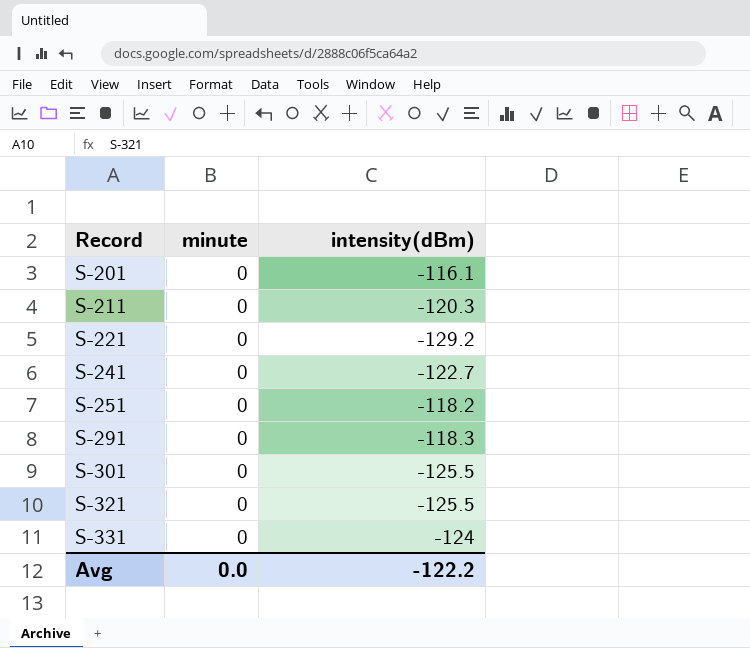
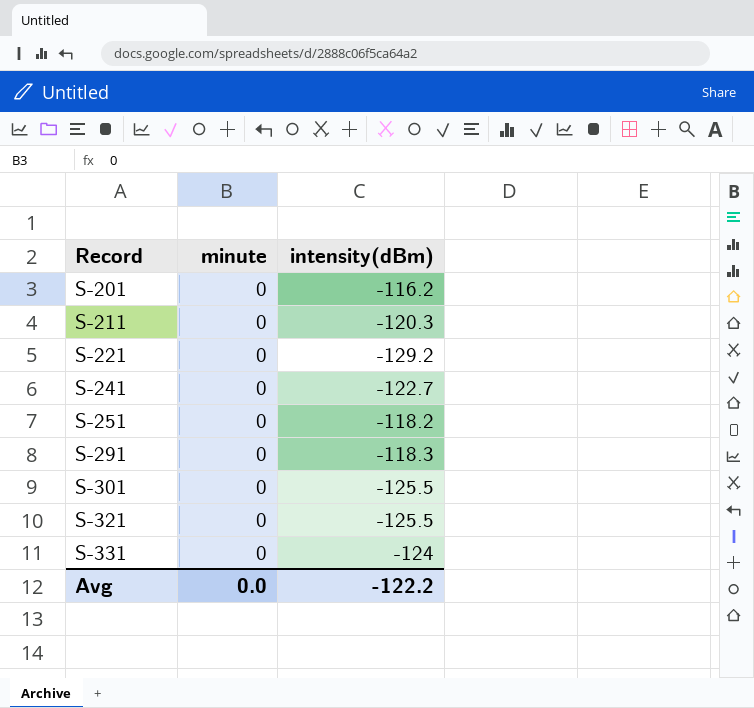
S-201 | intensity(dBm): -116.1 -> -116.2

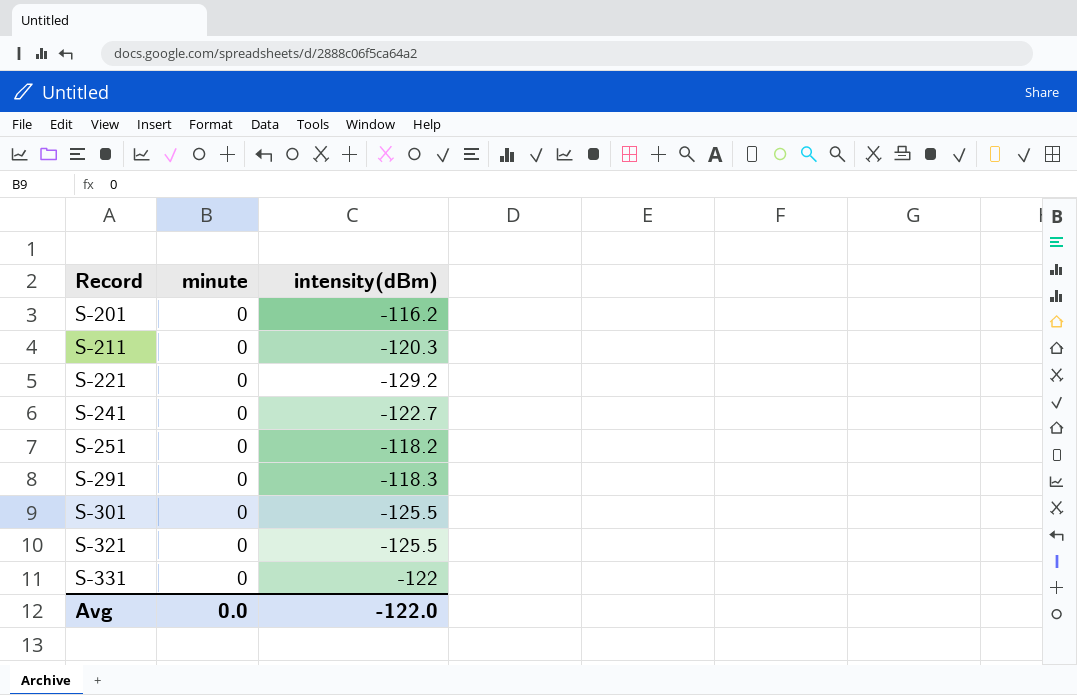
S-331 | intensity(dBm): -124 -> -122
Avg | intensity(dBm): -122.2 -> -122.0

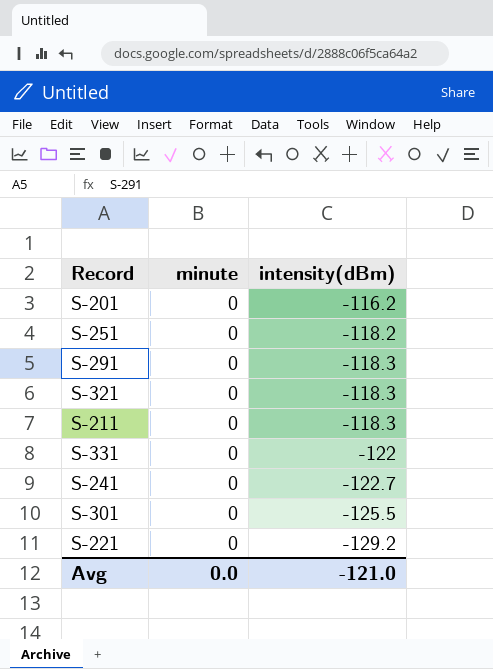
row order: Record ascending -> intensity(dBm) descending
S-321 | intensity(dBm): -125.5 -> -118.3
S-211 | intensity(dBm): -120.3 -> -118.3
Avg | intensity(dBm): -122.0 -> -121.0

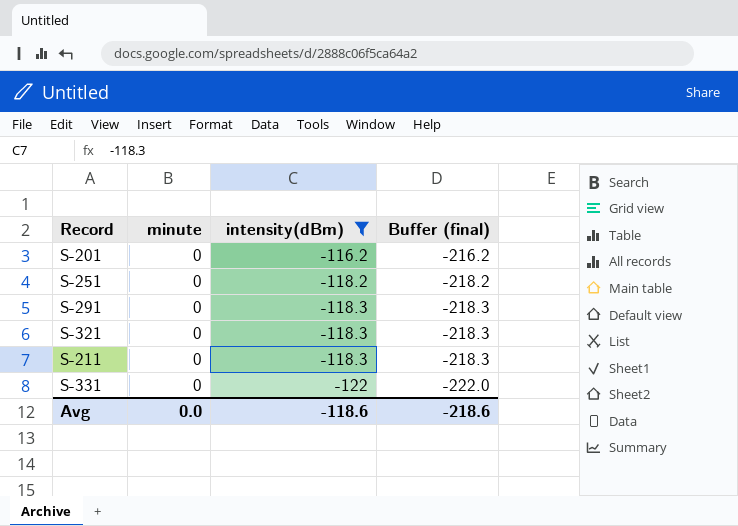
filter: none -> intensity(dBm) >= -122
column Buffer (final) | formula: none -> [intensity(dBm)] - 100
Avg | intensity(dBm): -121.0 -> -118.6

